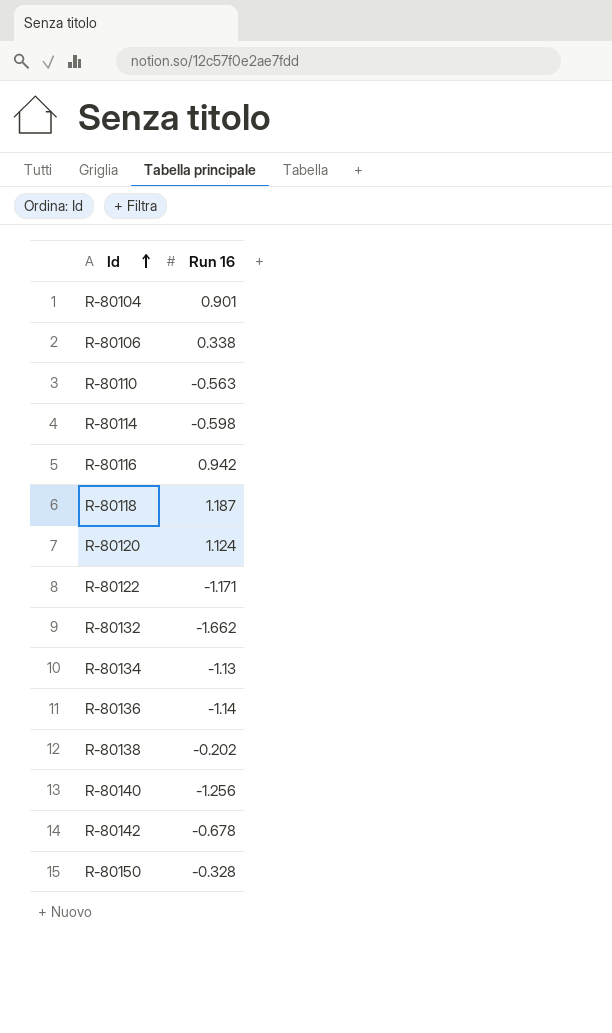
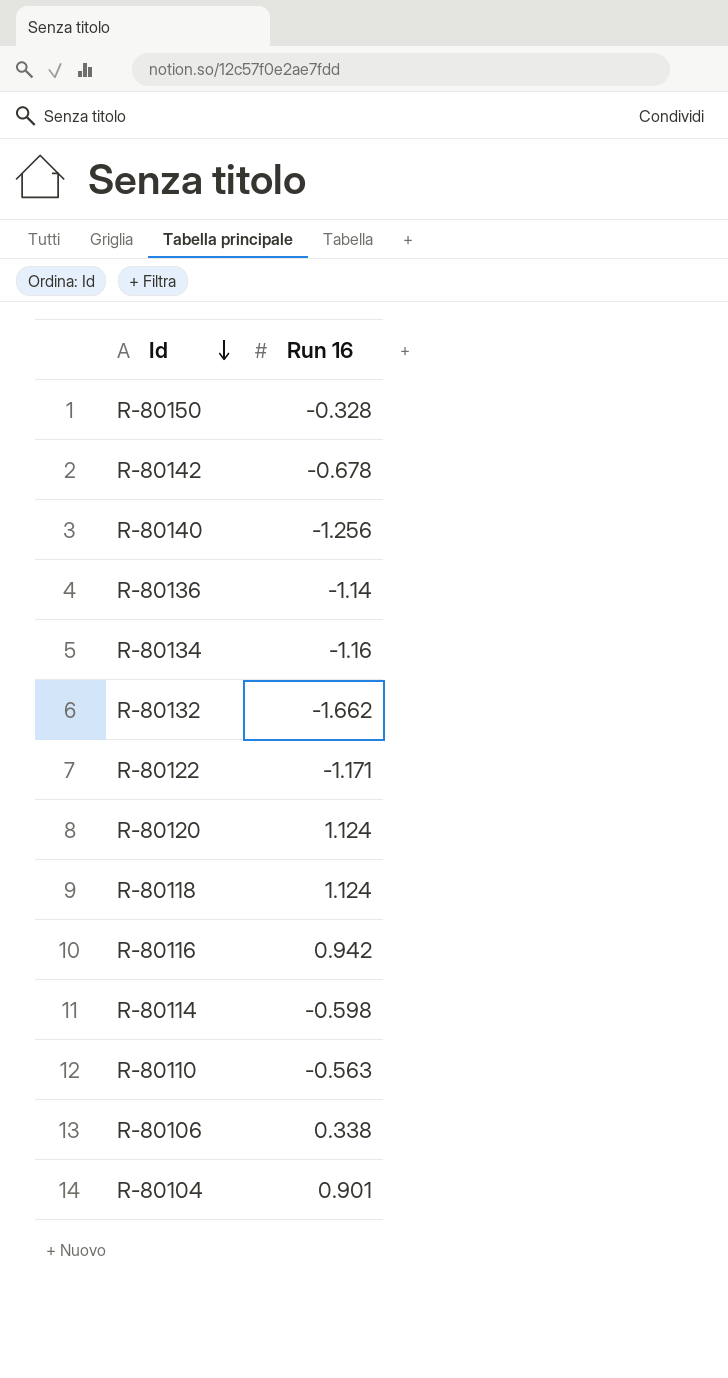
row order: Id ascending -> Id descending
row R-80138: -0.202 -> none
R-80134 | Run 16: -1.13 -> -1.16
R-80118 | Run 16: 1.187 -> 1.124

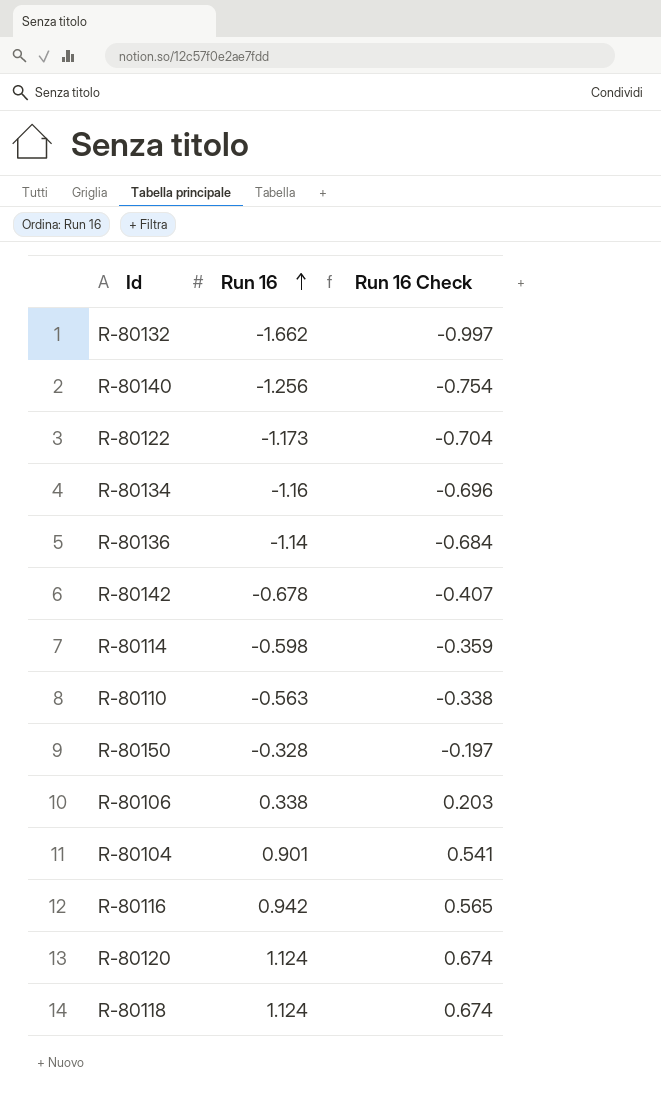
row order: Id descending -> Run 16 ascending
column Run 16 Check | formula: none -> [Run 16] * 0.6
R-80122 | Run 16: -1.171 -> -1.173

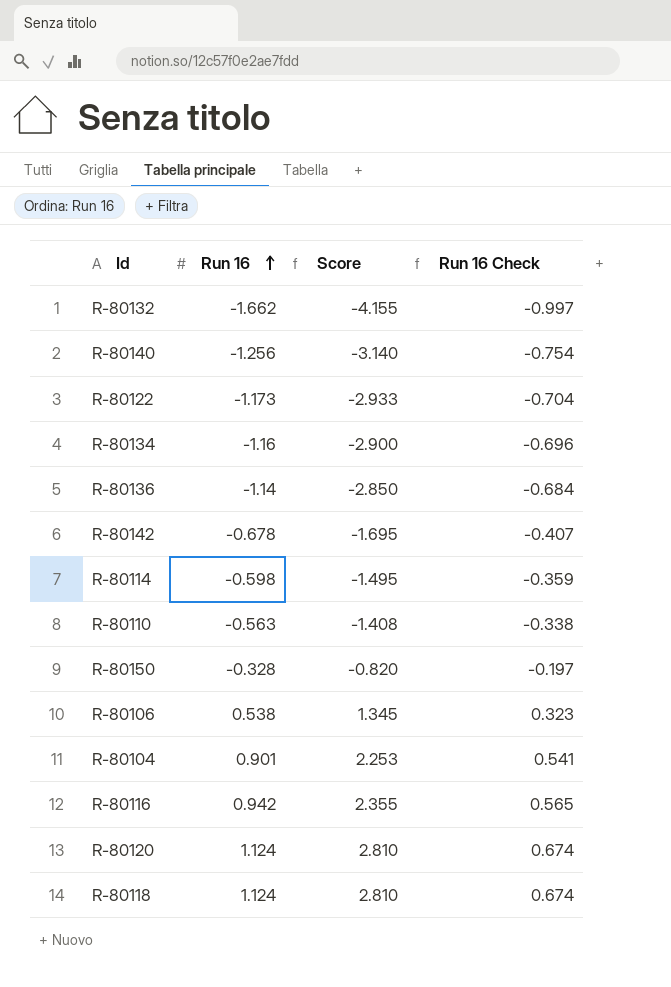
column Score | formula: none -> [Run 16] * 2.5
R-80106 | Run 16: 0.338 -> 0.538
R-80106 | Run 16 Check: 0.203 -> 0.323

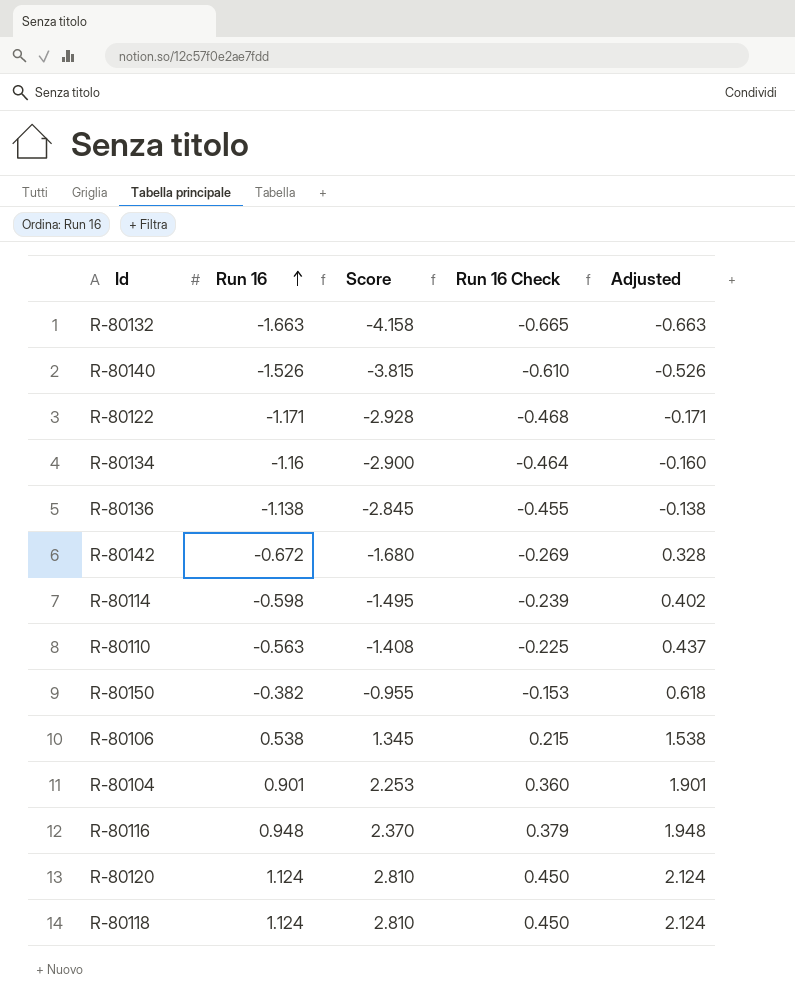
column Run 16 Check | formula: [Run 16] * 0.6 -> [Run 16] * 0.4
column Adjusted | formula: none -> [Run 16] + 1
R-80132 | Run 16: -1.662 -> -1.663
R-80132 | Score: -4.155 -> -4.158
R-80140 | Run 16: -1.256 -> -1.526
R-80140 | Score: -3.140 -> -3.815
R-80122 | Run 16: -1.173 -> -1.171
R-80122 | Score: -2.933 -> -2.928
R-80136 | Run 16: -1.14 -> -1.138
R-80136 | Score: -2.850 -> -2.845
R-80142 | Run 16: -0.678 -> -0.672
R-80142 | Score: -1.695 -> -1.680
R-80150 | Run 16: -0.328 -> -0.382
R-80150 | Score: -0.820 -> -0.955
R-80116 | Run 16: 0.942 -> 0.948
R-80116 | Score: 2.355 -> 2.370

